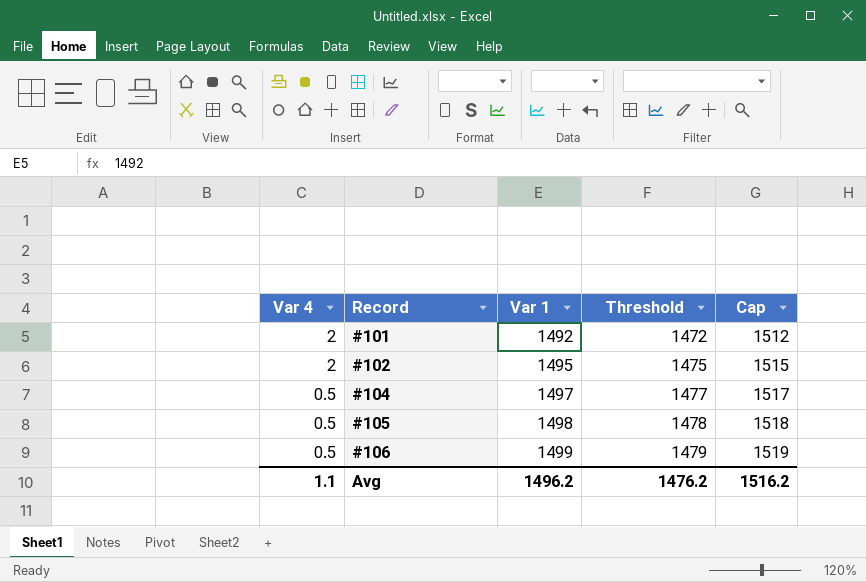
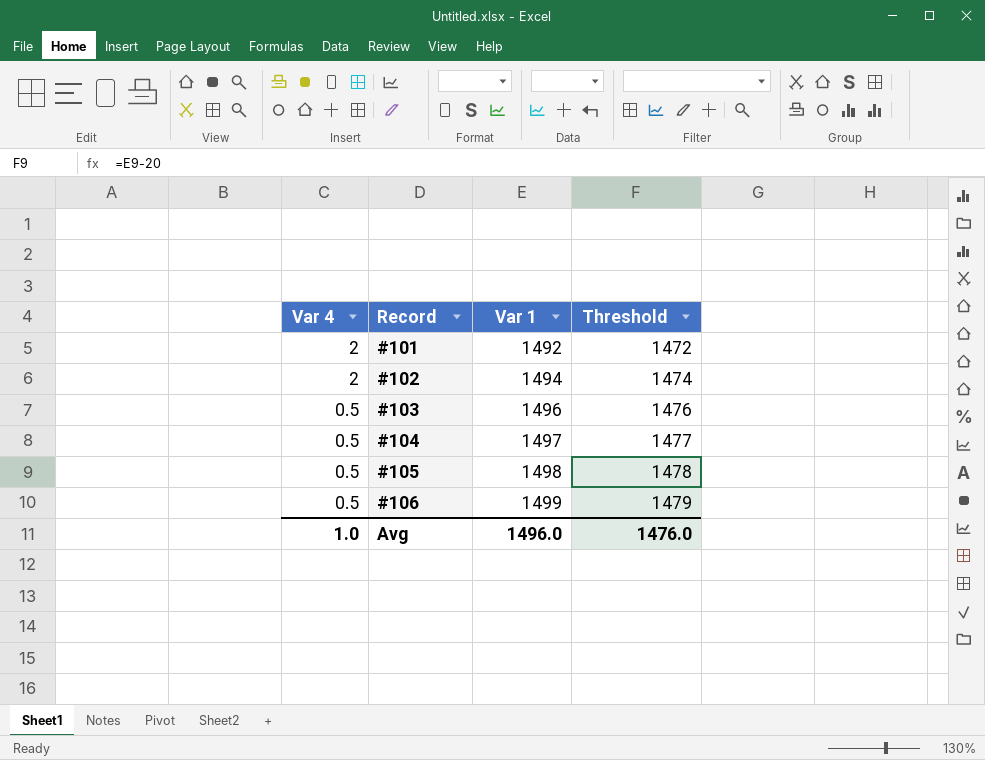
column Cap | formula: [Var 1] + 20 -> none
#102 | Var 1: 1495 -> 1494
#102 | Threshold: 1475 -> 1474
row #103: none -> 0.5 | 1496 | 1476
Avg | Var 4: 1.1 -> 1.0
Avg | Var 1: 1496.2 -> 1496.0
Avg | Threshold: 1476.2 -> 1476.0

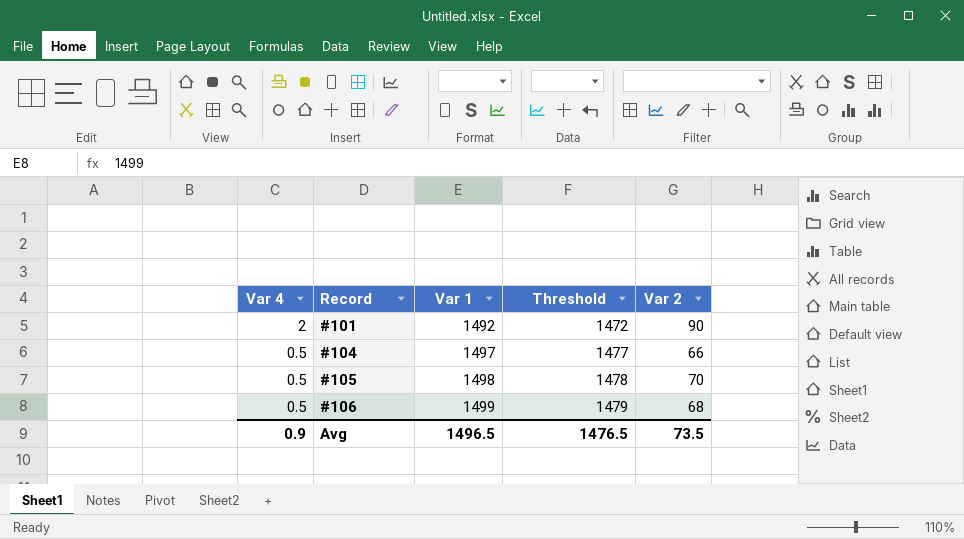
column Var 2 | position: none -> 5
row #102: 2 | 1494 | 1474 -> none
row #103: 0.5 | 1496 | 1476 -> none
Avg | Var 4: 1.0 -> 0.9
Avg | Var 1: 1496.0 -> 1496.5
Avg | Threshold: 1476.0 -> 1476.5

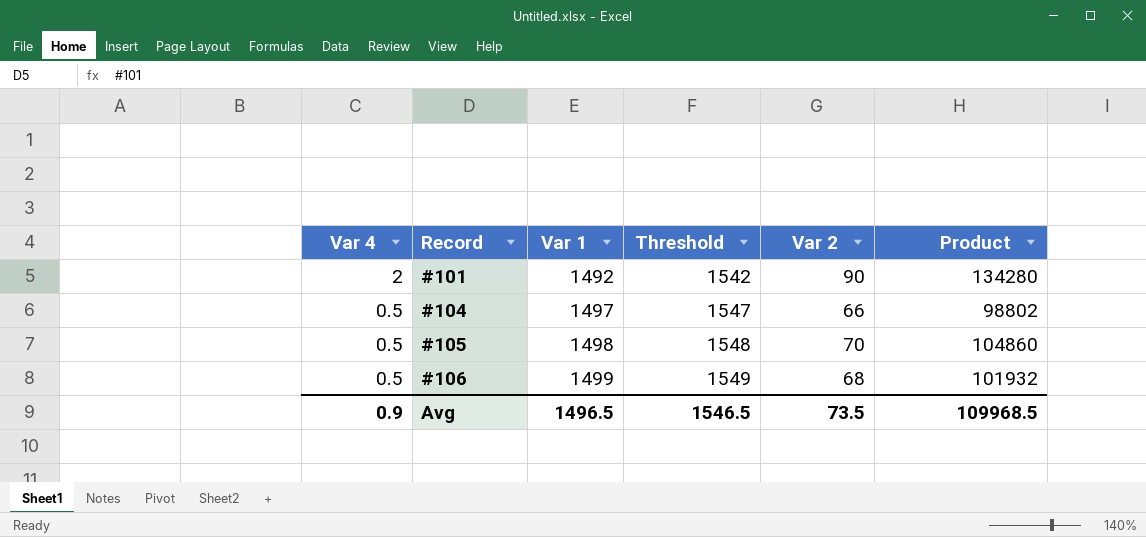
column Threshold | formula: [Var 1] - 20 -> [Var 1] + 50
column Product | formula: none -> [Var 1] * [Var 2]
Avg | Threshold: 1476.5 -> 1546.5

